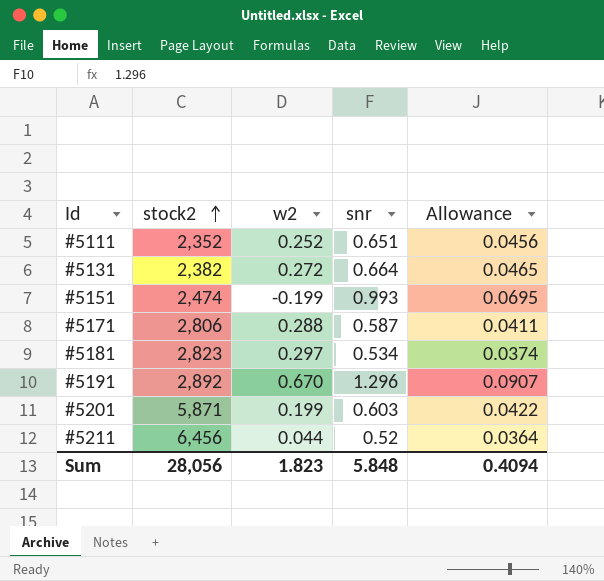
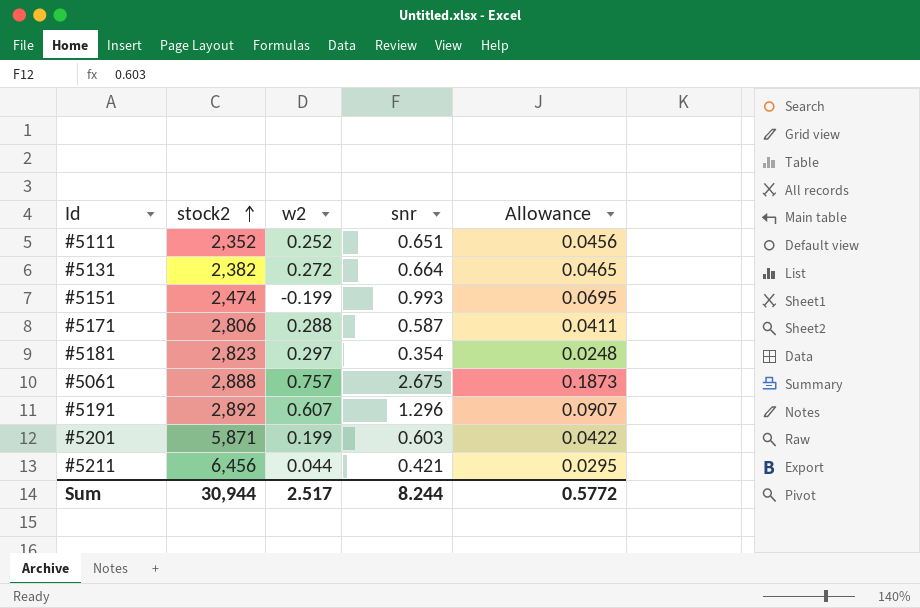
#5181 | snr: 0.534 -> 0.354
#5181 | Allowance: 0.0374 -> 0.0248
row #5061: none -> 2,888 | 0.757 | 2.675 | 0.1873
#5191 | w2: 0.670 -> 0.607
#5211 | snr: 0.52 -> 0.421
#5211 | Allowance: 0.0364 -> 0.0295
Sum | stock2: 28,056 -> 30,944
Sum | w2: 1.823 -> 2.517
Sum | snr: 5.848 -> 8.244
Sum | Allowance: 0.4094 -> 0.5772

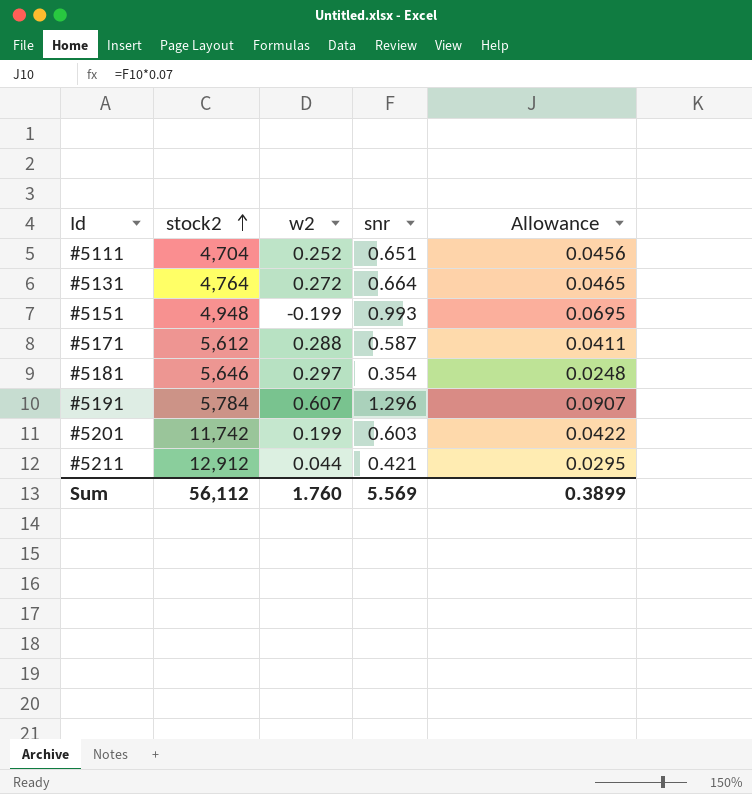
row #5061: 2,888 | 0.757 | 2.675 | 0.1873 -> none
#5111 | stock2: 2,352 -> 4,704
#5131 | stock2: 2,382 -> 4,764
#5151 | stock2: 2,474 -> 4,948
#5171 | stock2: 2,806 -> 5,612
#5181 | stock2: 2,823 -> 5,646
#5191 | stock2: 2,892 -> 5,784
#5201 | stock2: 5,871 -> 11,742
#5211 | stock2: 6,456 -> 12,912
Sum | stock2: 30,944 -> 56,112
Sum | w2: 2.517 -> 1.760
Sum | snr: 8.244 -> 5.569
Sum | Allowance: 0.5772 -> 0.3899

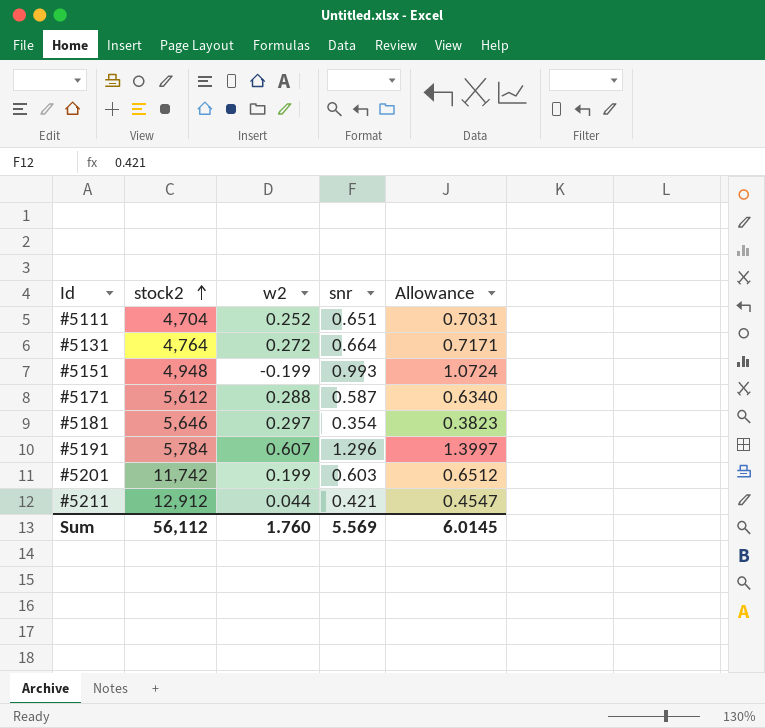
column Allowance | formula: [snr] * 0.07 -> [snr] * 1.08
Sum | Allowance: 0.3899 -> 6.0145

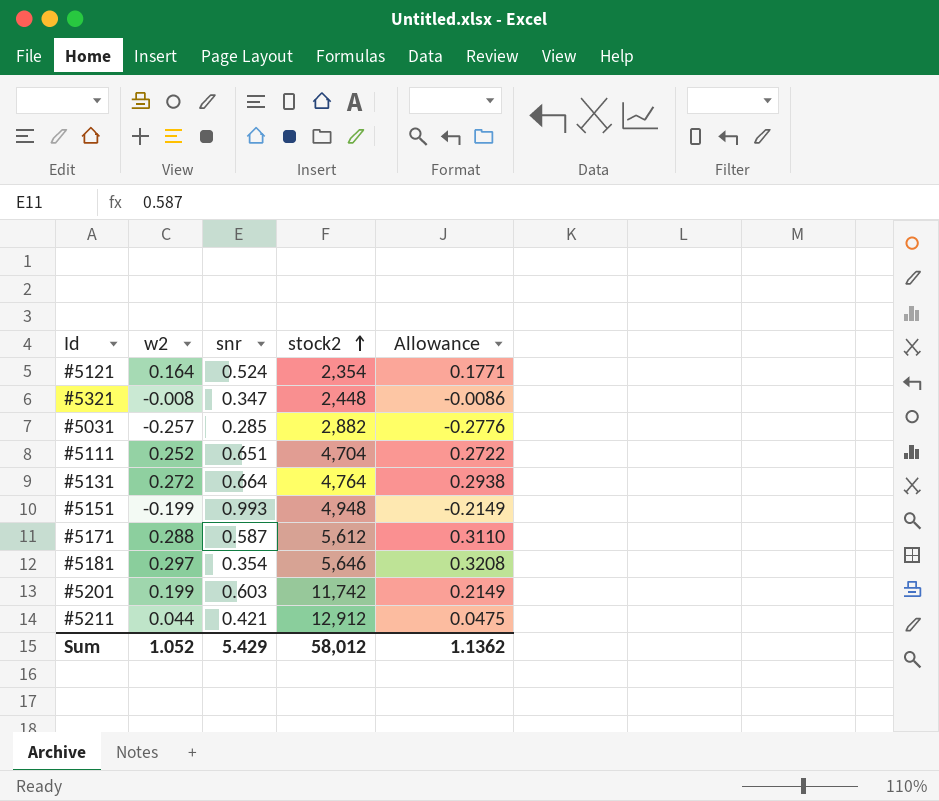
column stock2 | position: 2 -> 4
column Allowance | formula: [snr] * 1.08 -> [w2] * 1.08
row #5191: 5,784 | 0.607 | 1.296 | 1.3997 -> none
row #5121: none -> 0.164 | 0.524 | 2,354 | 0.1771
row #5321: none -> -0.008 | 0.347 | 2,448 | -0.0086
row #5031: none -> -0.257 | 0.285 | 2,882 | -0.2776
Sum | w2: 1.760 -> 1.052
Sum | snr: 5.569 -> 5.429
Sum | stock2: 56,112 -> 58,012
Sum | Allowance: 6.0145 -> 1.1362

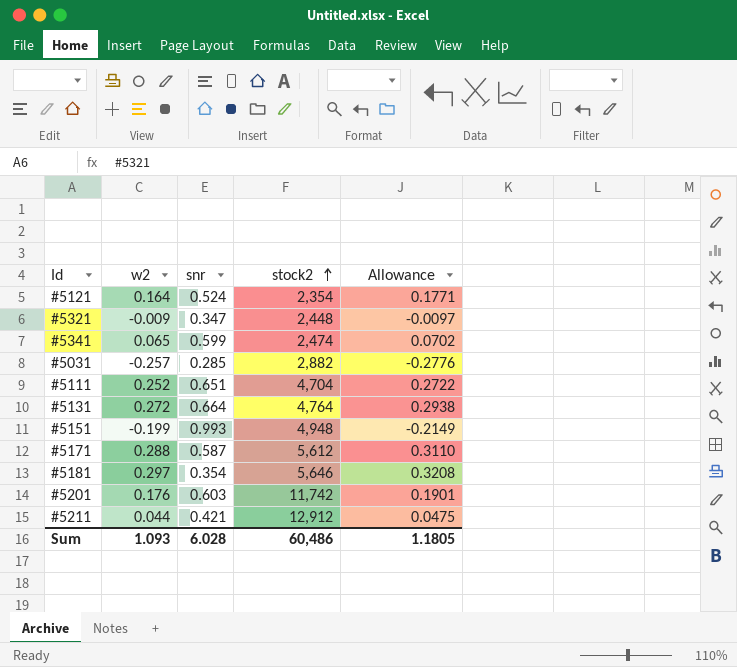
#5321 | w2: -0.008 -> -0.009
#5321 | Allowance: -0.0086 -> -0.0097
row #5341: none -> 0.065 | 0.599 | 2,474 | 0.0702
#5201 | w2: 0.199 -> 0.176
#5201 | Allowance: 0.2149 -> 0.1901
Sum | w2: 1.052 -> 1.093
Sum | snr: 5.429 -> 6.028
Sum | stock2: 58,012 -> 60,486
Sum | Allowance: 1.1362 -> 1.1805

